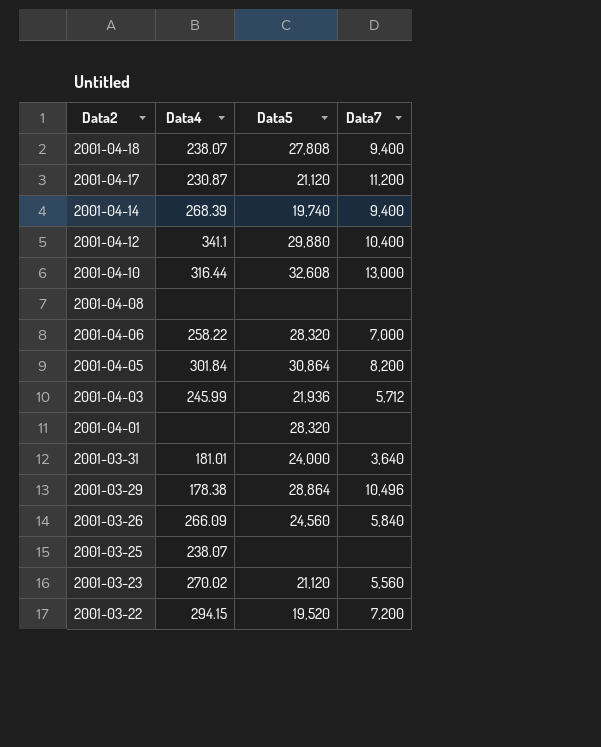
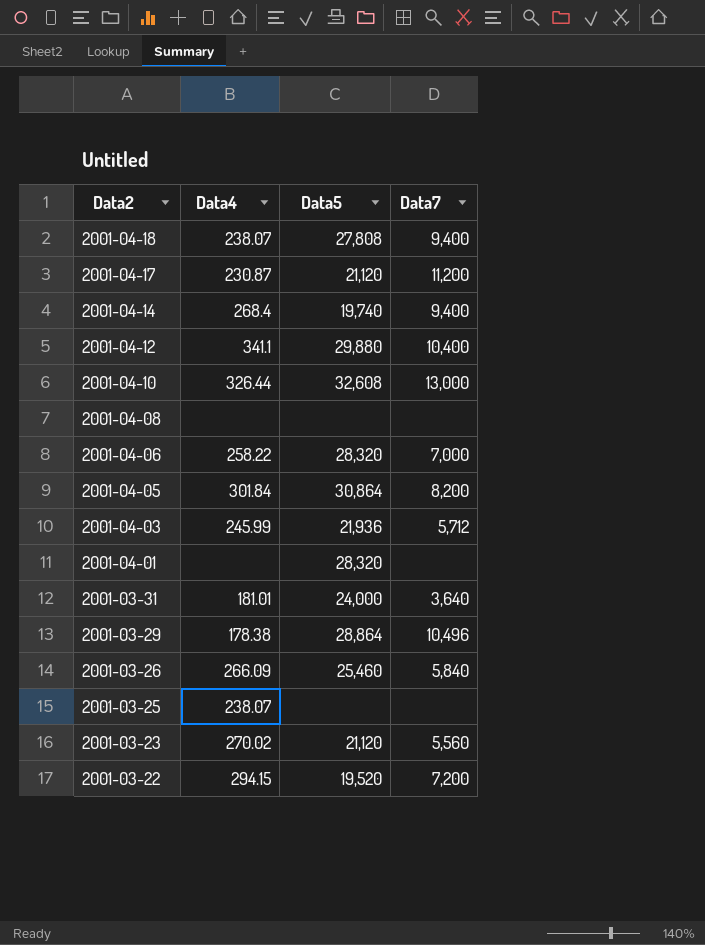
2001-04-14 | Data4: 268.39 -> 268.4
2001-04-10 | Data4: 316.44 -> 326.44
2001-03-26 | Data5: 24,560 -> 25,460

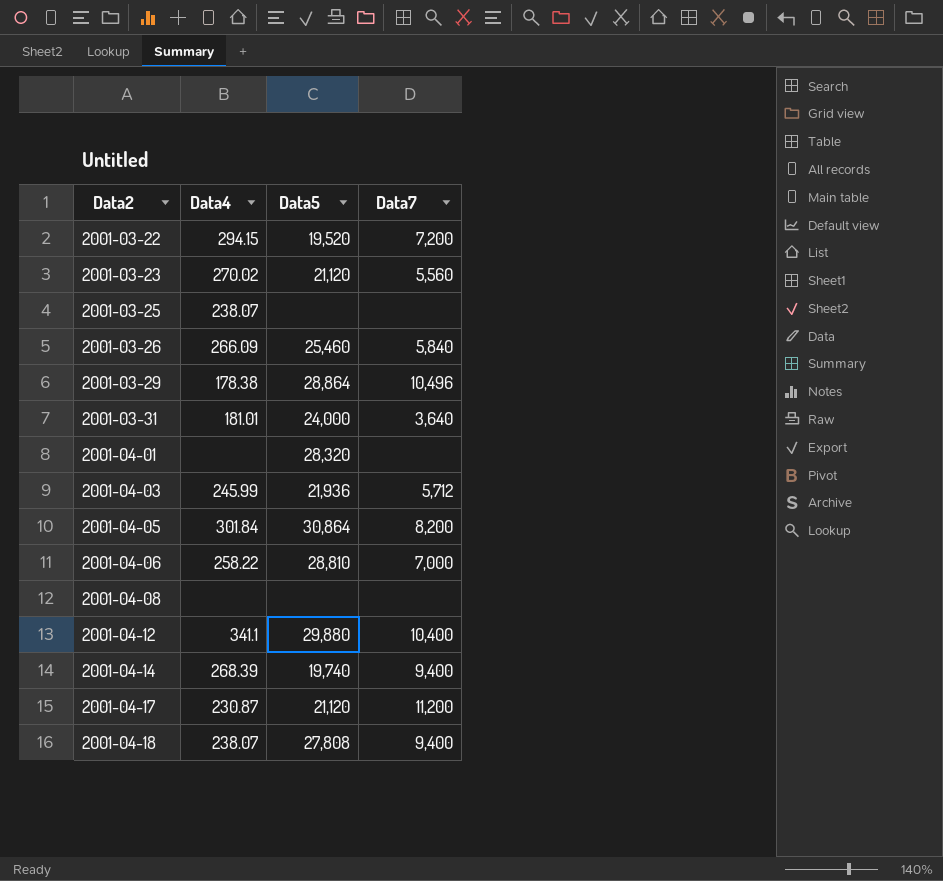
row order: Data2 descending -> Data2 ascending
row 2001-04-10: 326.44 | 32,608 | 13,000 -> none
2001-04-06 | Data5: 28,320 -> 28,810
2001-04-14 | Data4: 268.4 -> 268.39

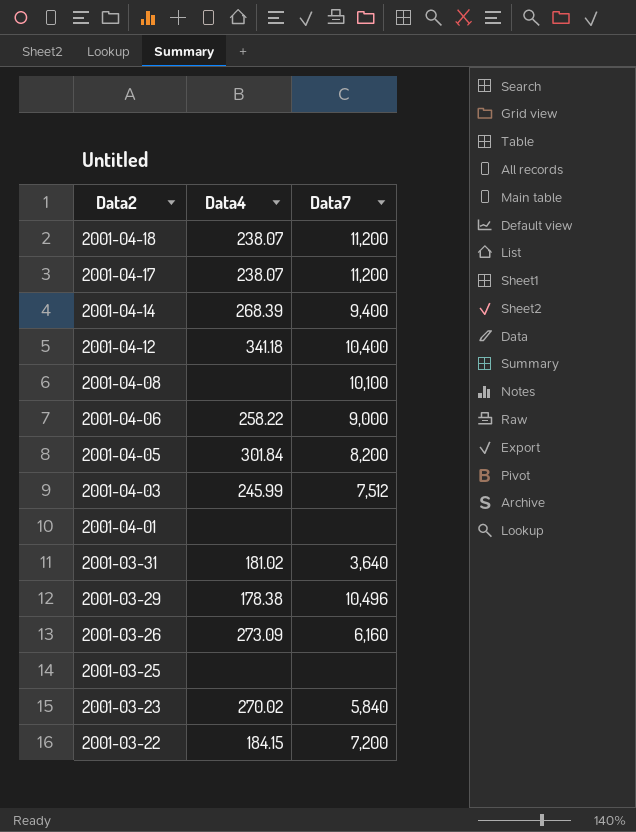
row order: Data2 ascending -> Data2 descending
column Data5 | position: 3 -> none
2001-04-18 | Data7: 9,400 -> 11,200
2001-04-17 | Data4: 230.87 -> 238.07
2001-04-12 | Data4: 341.1 -> 341.18
2001-04-08 | Data7: none -> 10,100
2001-04-06 | Data7: 7,000 -> 9,000
2001-04-03 | Data7: 5,712 -> 7,512
2001-03-31 | Data4: 181.01 -> 181.02
2001-03-26 | Data4: 266.09 -> 273.09
2001-03-26 | Data7: 5,840 -> 6,160
2001-03-25 | Data4: 238.07 -> none
2001-03-23 | Data7: 5,560 -> 5,840
2001-03-22 | Data4: 294.15 -> 184.15

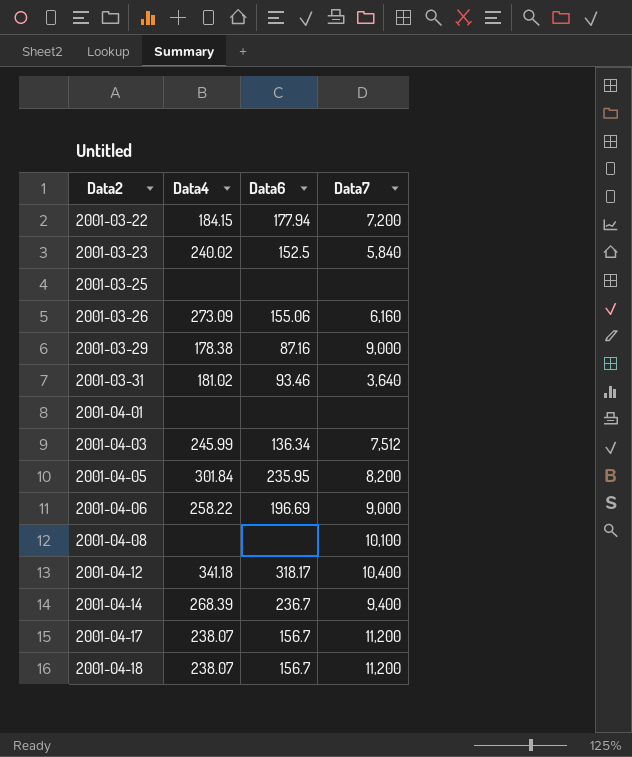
row order: Data2 descending -> Data2 ascending
column Data6 | position: none -> 3
2001-03-23 | Data4: 270.02 -> 240.02
2001-03-29 | Data7: 10,496 -> 9,000

